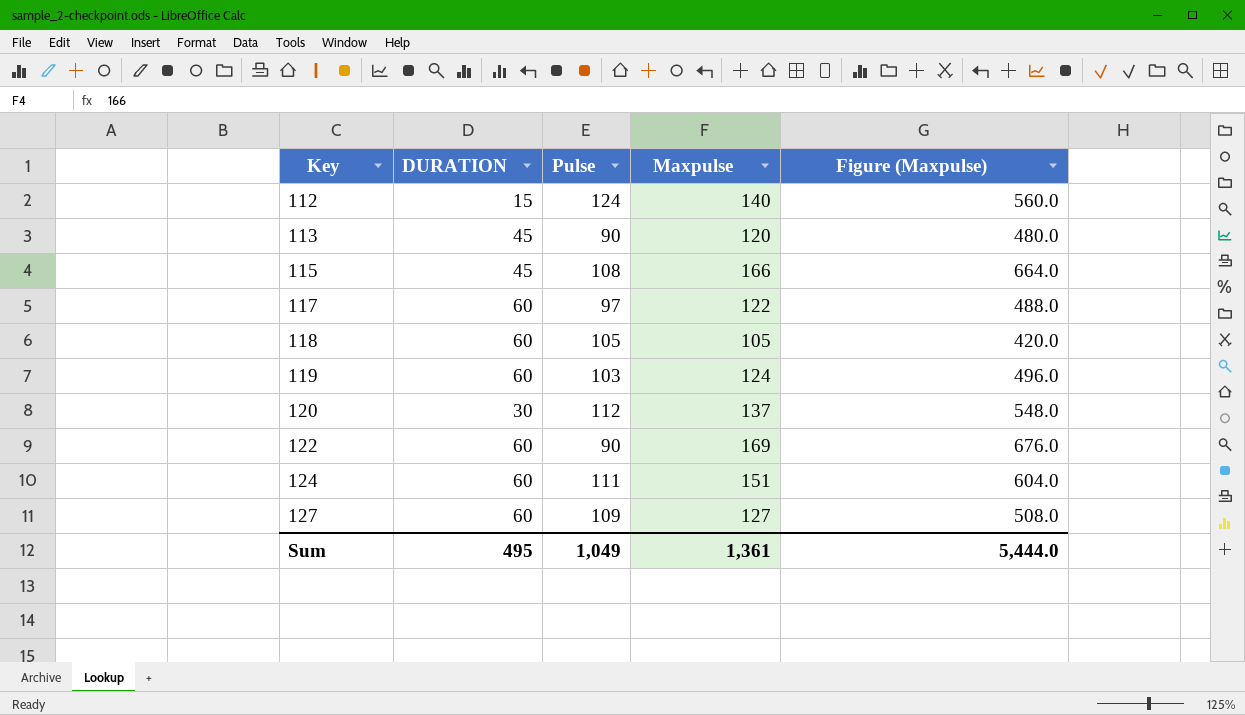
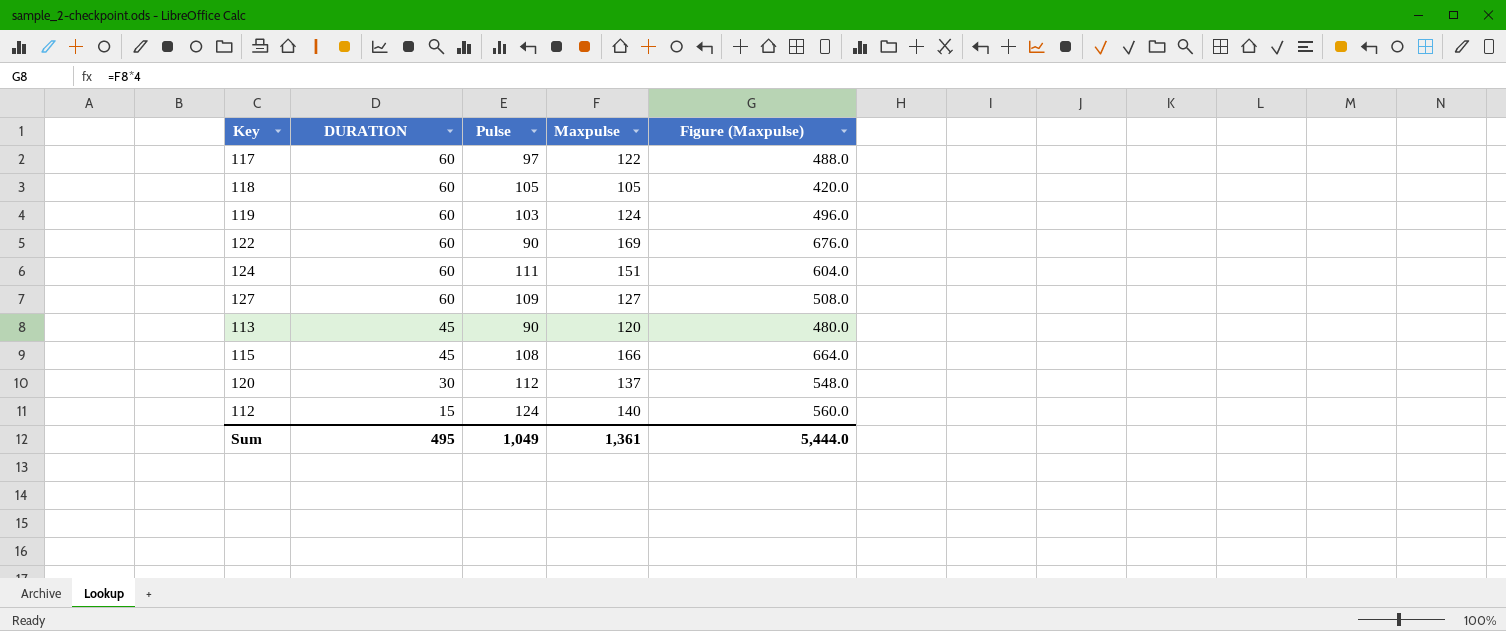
row order: Key ascending -> DURATION descending

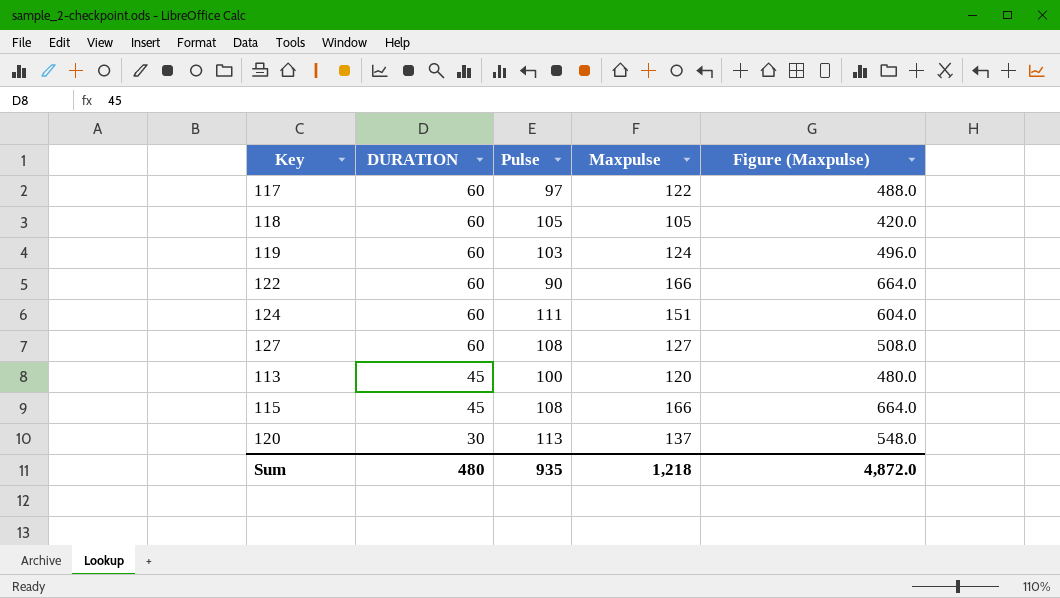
row 112: 15 | 124 | 140 | 560.0 -> none
122 | Maxpulse: 169 -> 166
122 | Figure (Maxpulse): 676.0 -> 664.0
127 | Pulse: 109 -> 108
113 | Pulse: 90 -> 100
120 | Pulse: 112 -> 113
Sum | DURATION: 495 -> 480
Sum | Pulse: 1,049 -> 935
Sum | Maxpulse: 1,361 -> 1,218
Sum | Figure (Maxpulse): 5,444.0 -> 4,872.0

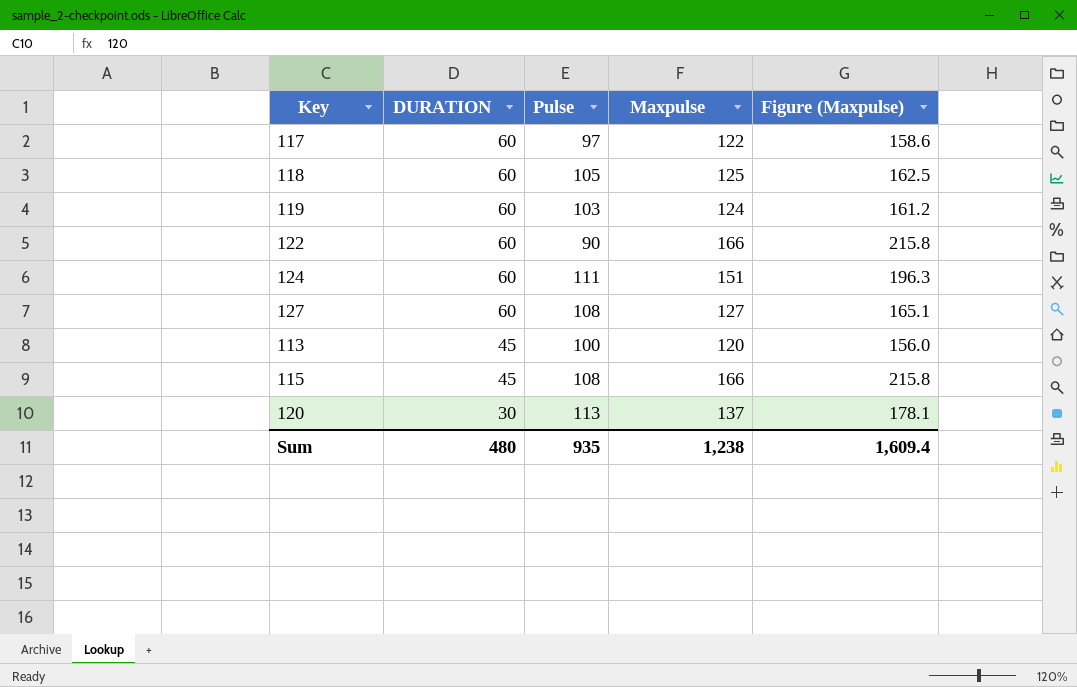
column Figure (Maxpulse) | formula: [Maxpulse] * 4 -> [Maxpulse] * 1.3
118 | Maxpulse: 105 -> 125
Sum | Maxpulse: 1,218 -> 1,238
Sum | Figure (Maxpulse): 4,872.0 -> 1,609.4

